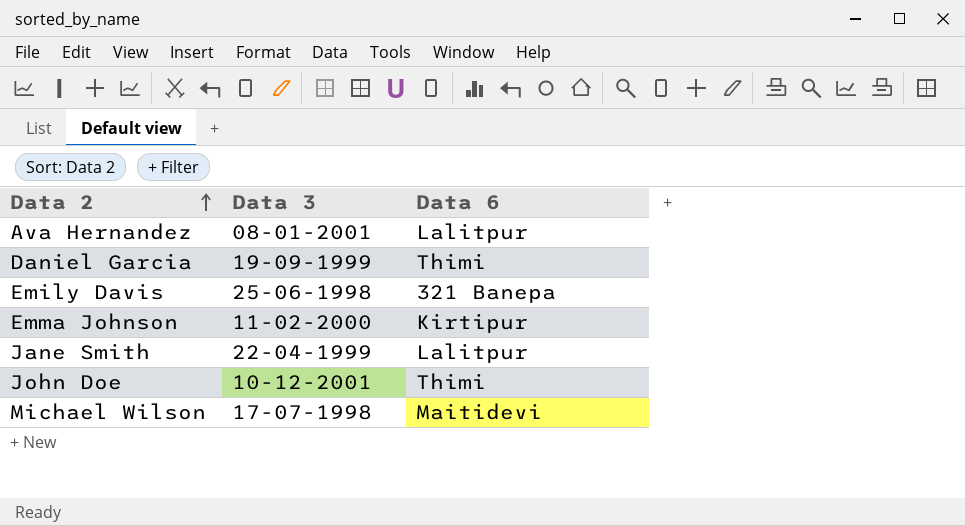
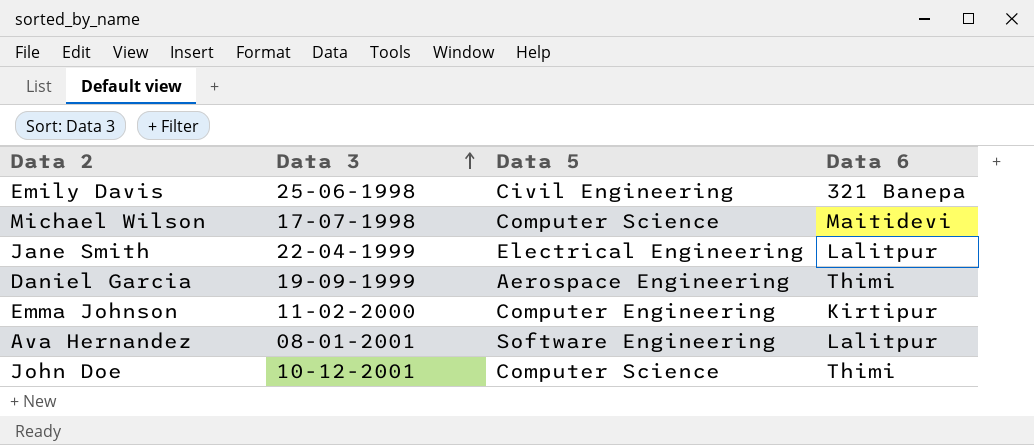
row order: Data 2 ascending -> Data 3 ascending
column Data 5 | position: none -> 3

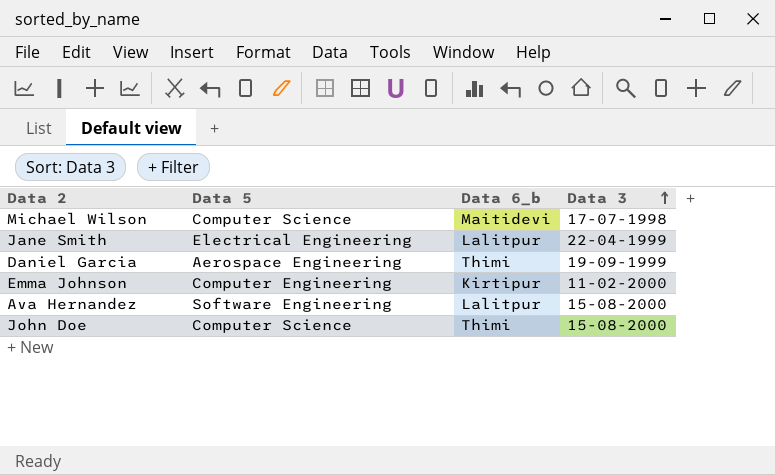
column name: Data 6 -> Data 6_b
column Data 3 | position: 2 -> 4
row Emily Davis: 25-06-1998 | Civil Engineering | 321 Banepa -> none
Ava Hernandez | Data 3: 08-01-2001 -> 15-08-2000
John Doe | Data 3: 10-12-2001 -> 15-08-2000

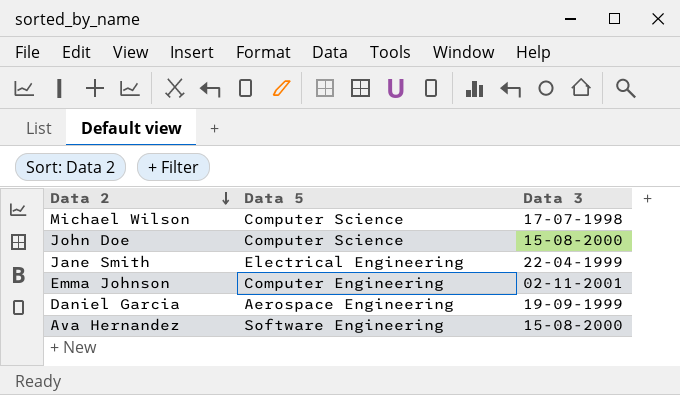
row order: Data 3 ascending -> Data 2 descending
column Data 6_b | position: 3 -> none
Emma Johnson | Data 3: 11-02-2000 -> 02-11-2001

